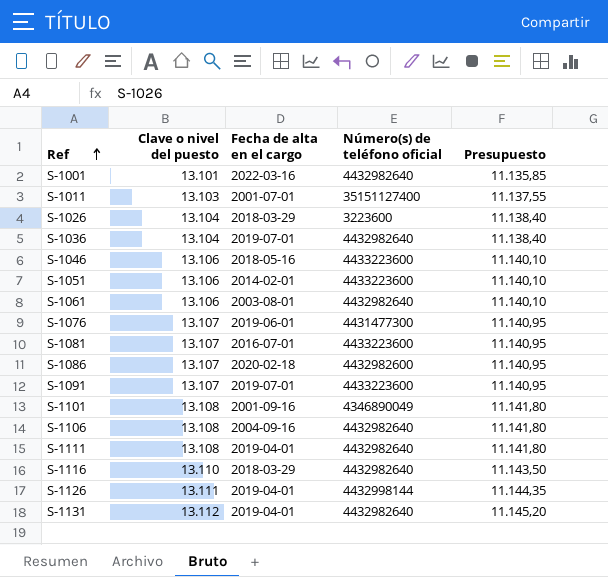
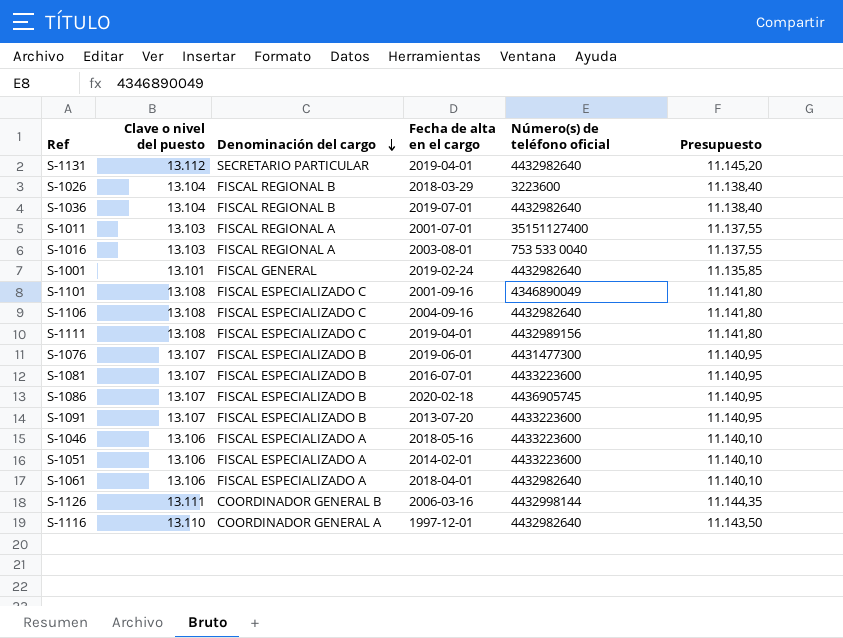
row order: Ref ascending -> Denominación del cargo descending
column Denominación del cargo | position: none -> 3
row S-1016: none -> 13.103 | FISCAL REGIONAL A | 2003-08-01 | 753 533 0040 | 11.137,55
S-1001 | Fecha de alta en el cargo: 2022-03-16 -> 2019-02-24
S-1111 | Número(s) de teléfono oficial: 4432982640 -> 4432989156
S-1086 | Número(s) de teléfono oficial: 4432982600 -> 4436905745
S-1091 | Fecha de alta en el cargo: 2019-07-01 -> 2013-07-20
S-1061 | Fecha de alta en el cargo: 2003-08-01 -> 2018-04-01
S-1126 | Fecha de alta en el cargo: 2019-04-01 -> 2006-03-16
S-1116 | Fecha de alta en el cargo: 2018-03-29 -> 1997-12-01

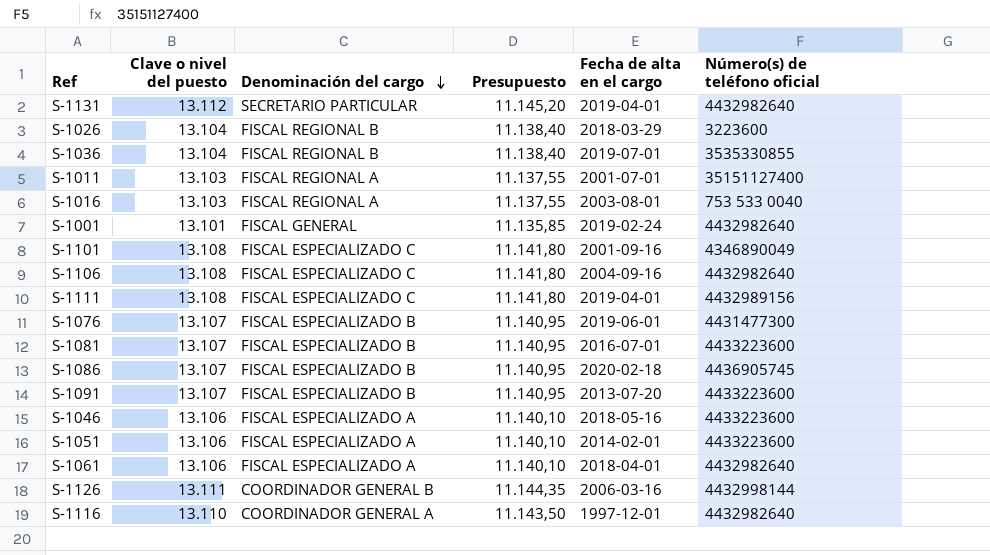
column Presupuesto | position: 6 -> 4
S-1036 | Número(s) de teléfono oficial: 4432982640 -> 3535330855

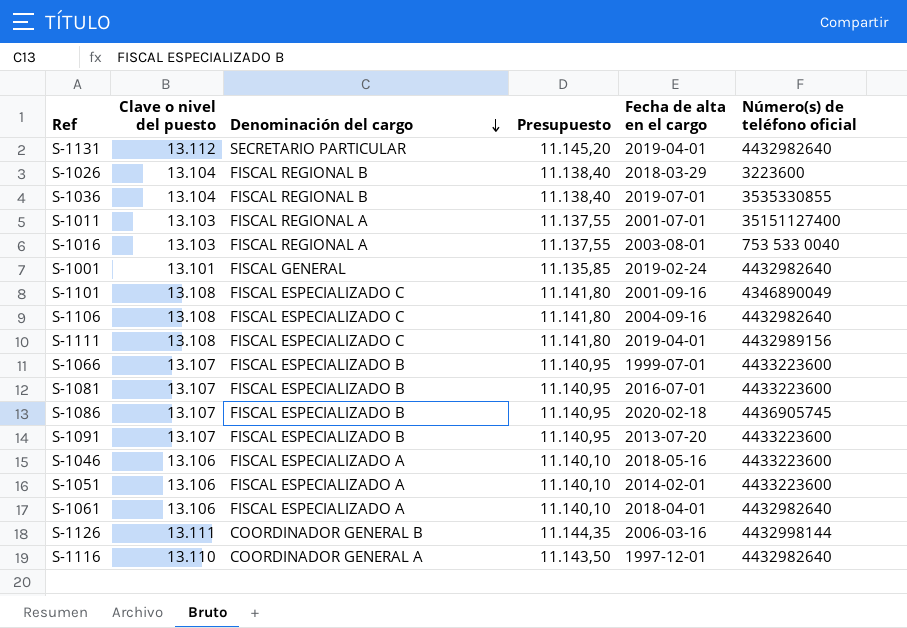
row S-1076: 13.107 | FISCAL ESPECIALIZADO B | 11.140,95 | 2019-06-01 | 4431477300 -> none
row S-1066: none -> 13.107 | FISCAL ESPECIALIZADO B | 11.140,95 | 1999-07-01 | 4433223600

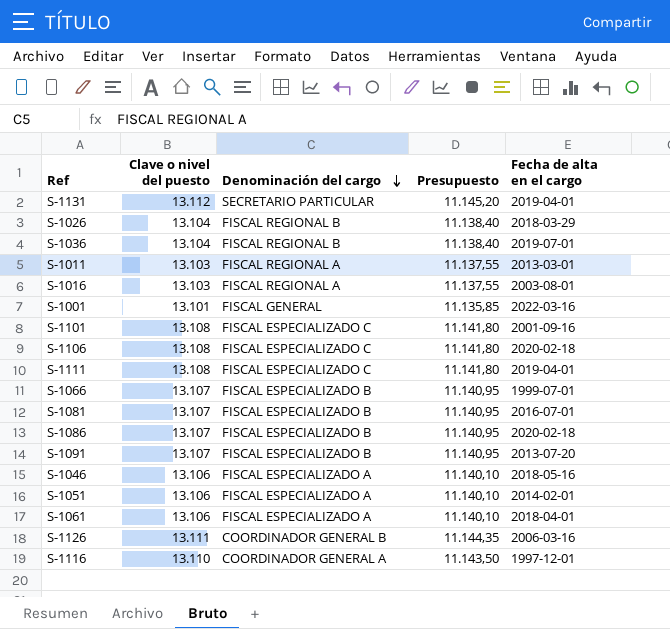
column Número(s) de teléfono oficial | position: 6 -> none
S-1011 | Fecha de alta en el cargo: 2001-07-01 -> 2013-03-01
S-1001 | Fecha de alta en el cargo: 2019-02-24 -> 2022-03-16
S-1106 | Fecha de alta en el cargo: 2004-09-16 -> 2020-02-18

